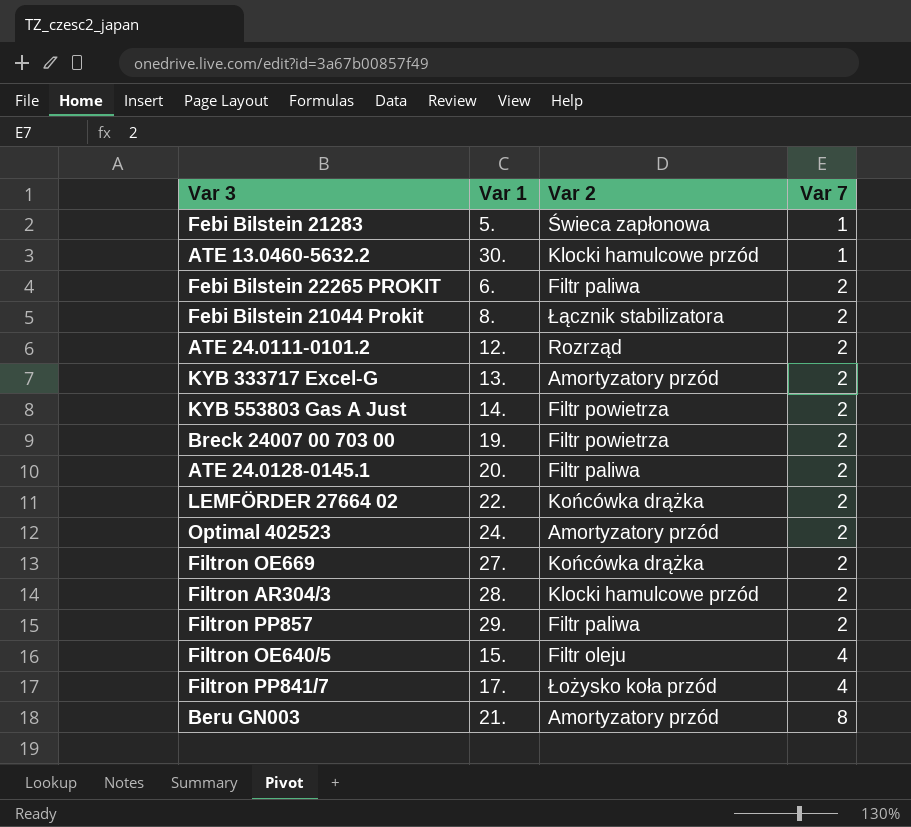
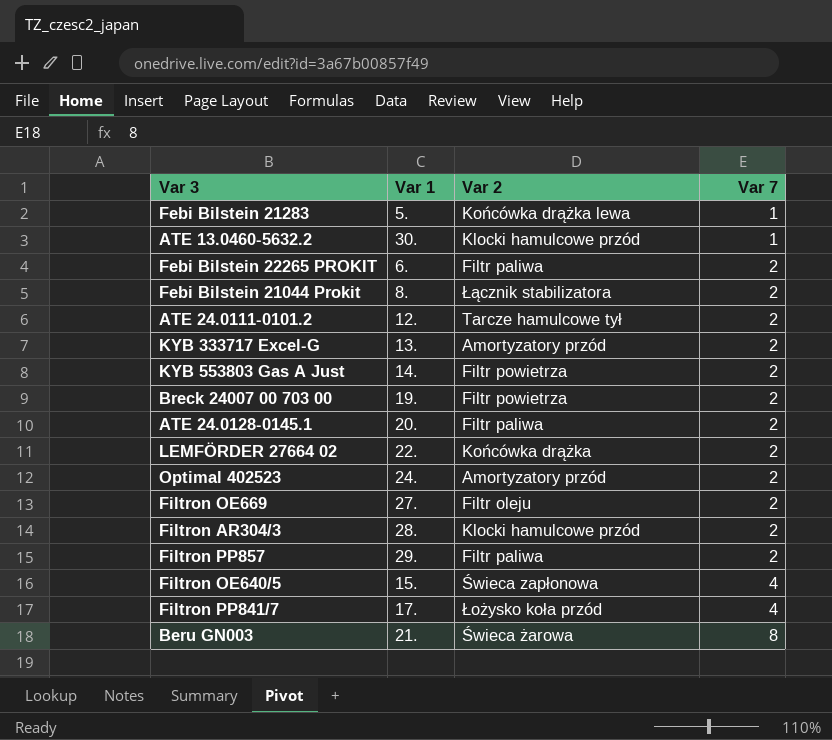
Febi Bilstein 21283 | Var 2: Świeca zapłonowa -> Końcówka drążka lewa
ATE 24.0111-0101.2 | Var 2: Rozrząd -> Tarcze hamulcowe tył
Filtron OE669 | Var 2: Końcówka drążka -> Filtr oleju
Filtron OE640/5 | Var 2: Filtr oleju -> Świeca zapłonowa
Beru GN003 | Var 2: Amortyzatory przód -> Świeca żarowa

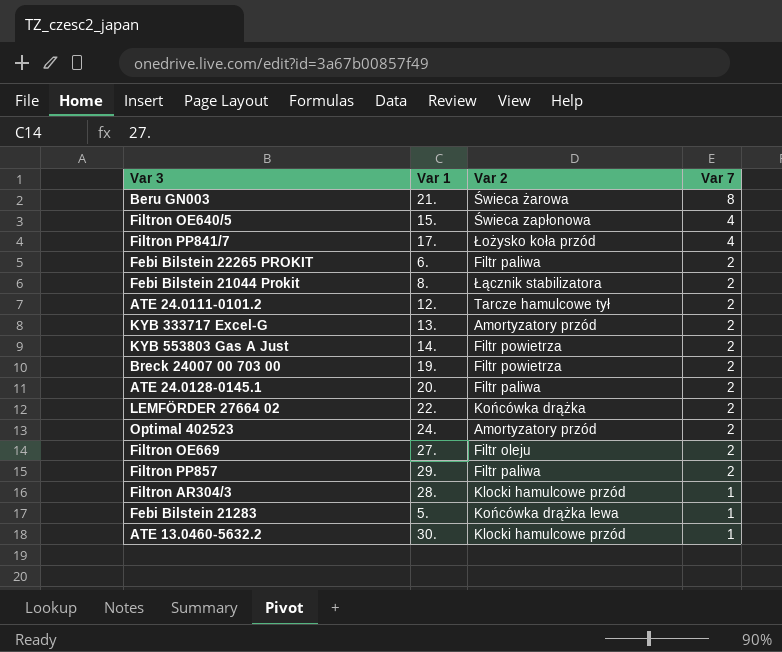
row order: Var 7 ascending -> Var 7 descending
Filtron AR304/3 | Var 7: 2 -> 1

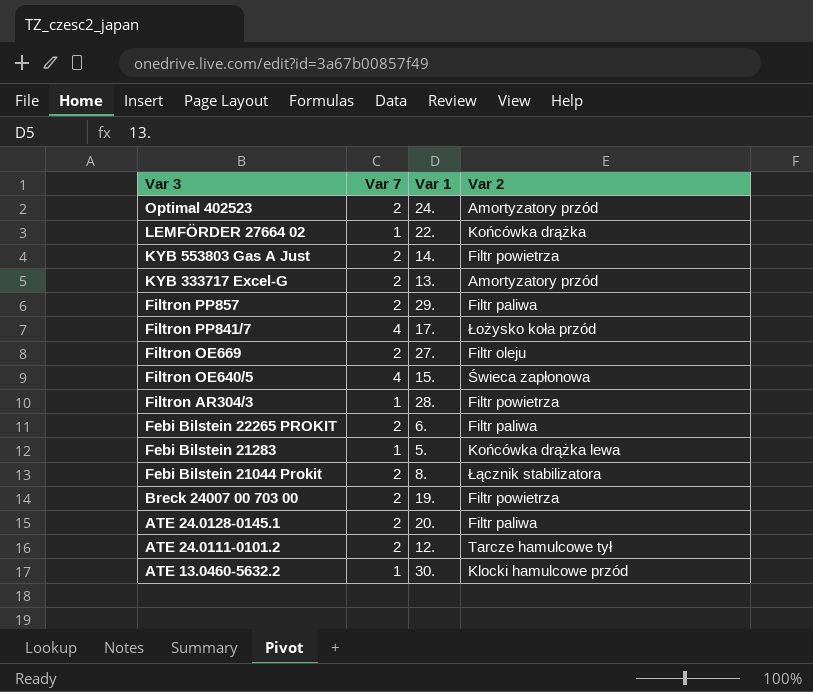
row order: Var 7 descending -> Var 3 descending
column Var 7 | position: 4 -> 2
row Beru GN003: 21. | Świeca żarowa | 8 -> none
LEMFÖRDER 27664 02 | Var 7: 2 -> 1
Filtron AR304/3 | Var 2: Klocki hamulcowe przód -> Filtr powietrza

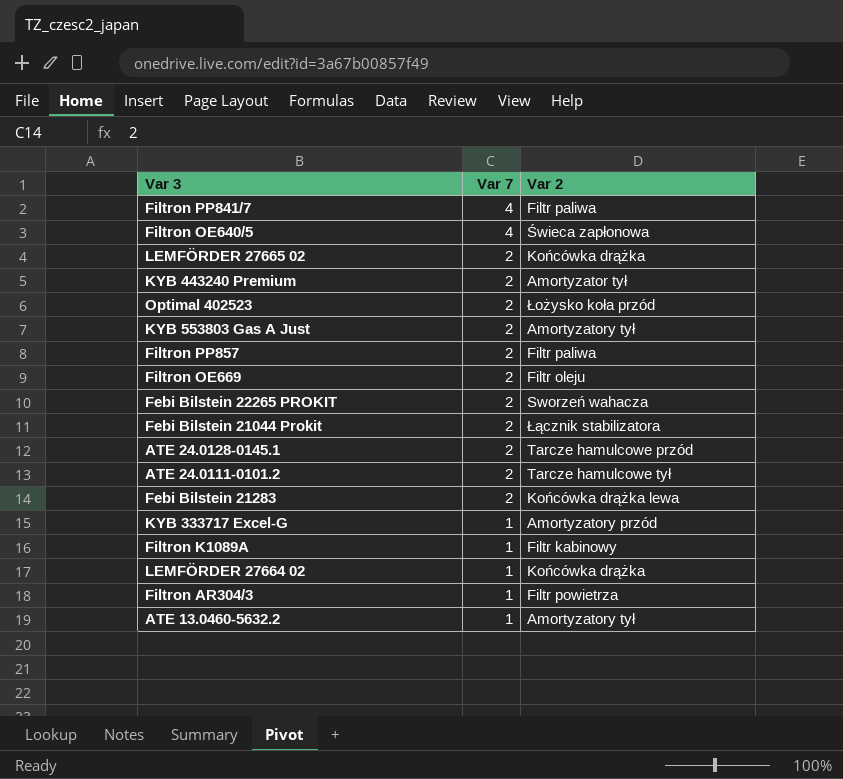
row order: Var 3 descending -> Var 7 descending
column Var 1 | position: 3 -> none
row Breck 24007 00 703 00: 2 | 19. | Filtr powietrza -> none
Filtron PP841/7 | Var 2: Łożysko koła przód -> Filtr paliwa
row LEMFÖRDER 27665 02: none -> 2 | Końcówka drążka
row KYB 443240 Premium: none -> 2 | Amortyzator tył
Optimal 402523 | Var 2: Amortyzatory przód -> Łożysko koła przód
KYB 553803 Gas A Just | Var 2: Filtr powietrza -> Amortyzatory tył
Febi Bilstein 22265 PROKIT | Var 2: Filtr paliwa -> Sworzeń wahacza
ATE 24.0128-0145.1 | Var 2: Filtr paliwa -> Tarcze hamulcowe przód
Febi Bilstein 21283 | Var 7: 1 -> 2
KYB 333717 Excel-G | Var 7: 2 -> 1
row Filtron K1089A: none -> 1 | Filtr kabinowy
ATE 13.0460-5632.2 | Var 2: Klocki hamulcowe przód -> Amortyzatory tył

